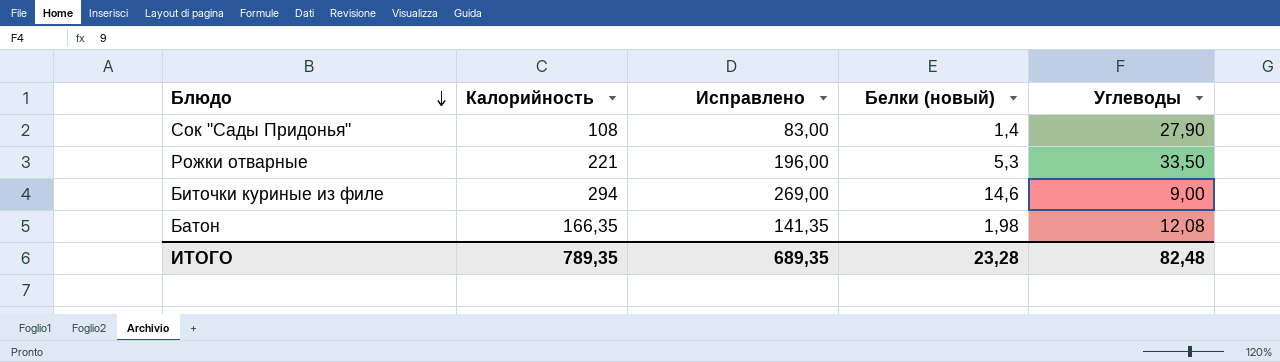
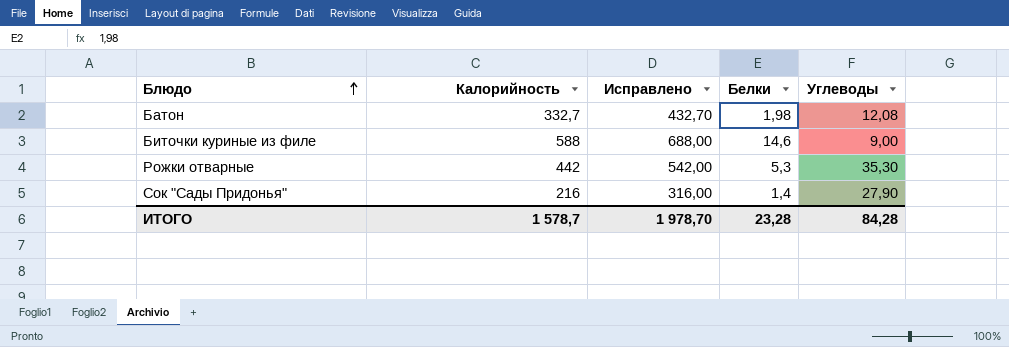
row order: Блюдо descending -> Блюдо ascending
column Исправлено | formula: [Калорийность] - 25 -> [Калорийность] + 100
column name: Белки (новый) -> Белки
Батон | Калорийность: 166,35 -> 332,7
Биточки куриные из филе | Калорийность: 294 -> 588
Рожки отварные | Калорийность: 221 -> 442
Рожки отварные | Углеводы: 33,50 -> 35,30
Сок "Сады Придонья" | Калорийность: 108 -> 216
ИТОГО | Калорийность: 789,35 -> 1 578,7
ИТОГО | Исправлено: 689,35 -> 1 978,70
ИТОГО | Углеводы: 82,48 -> 84,28

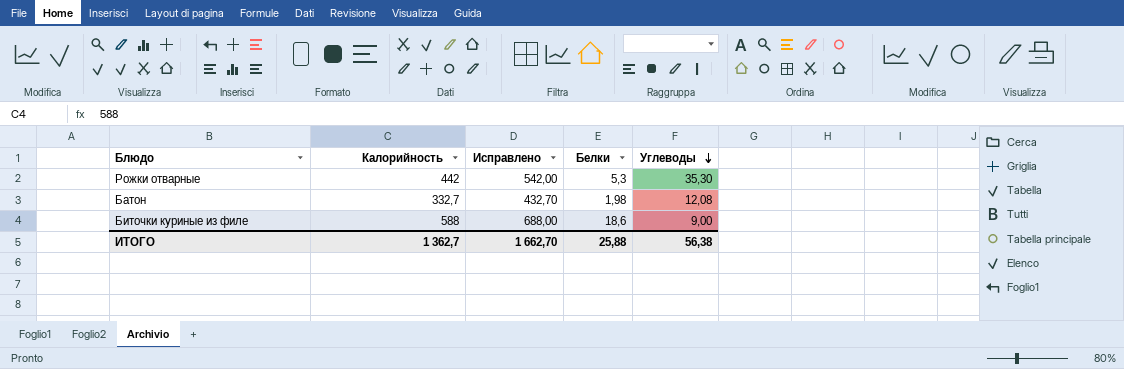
row order: Блюдо ascending -> Углеводы descending
row Сок "Сады Придонья": 216 | 316,00 | 1,4 | 27,90 -> none
Биточки куриные из филе | Белки: 14,6 -> 18,6
ИТОГО | Калорийность: 1 578,7 -> 1 362,7
ИТОГО | Исправлено: 1 978,70 -> 1 662,70
ИТОГО | Белки: 23,28 -> 25,88
ИТОГО | Углеводы: 84,28 -> 56,38

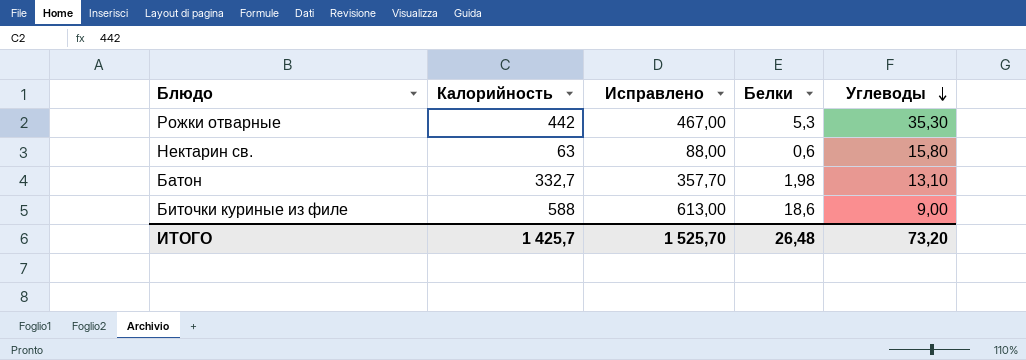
column Исправлено | formula: [Калорийность] + 100 -> [Калорийность] + 25
row Нектарин св.: none -> 63 | 88,00 | 0,6 | 15,80
Батон | Углеводы: 12,08 -> 13,10
ИТОГО | Калорийность: 1 362,7 -> 1 425,7
ИТОГО | Исправлено: 1 662,70 -> 1 525,70
ИТОГО | Белки: 25,88 -> 26,48
ИТОГО | Углеводы: 56,38 -> 73,20

